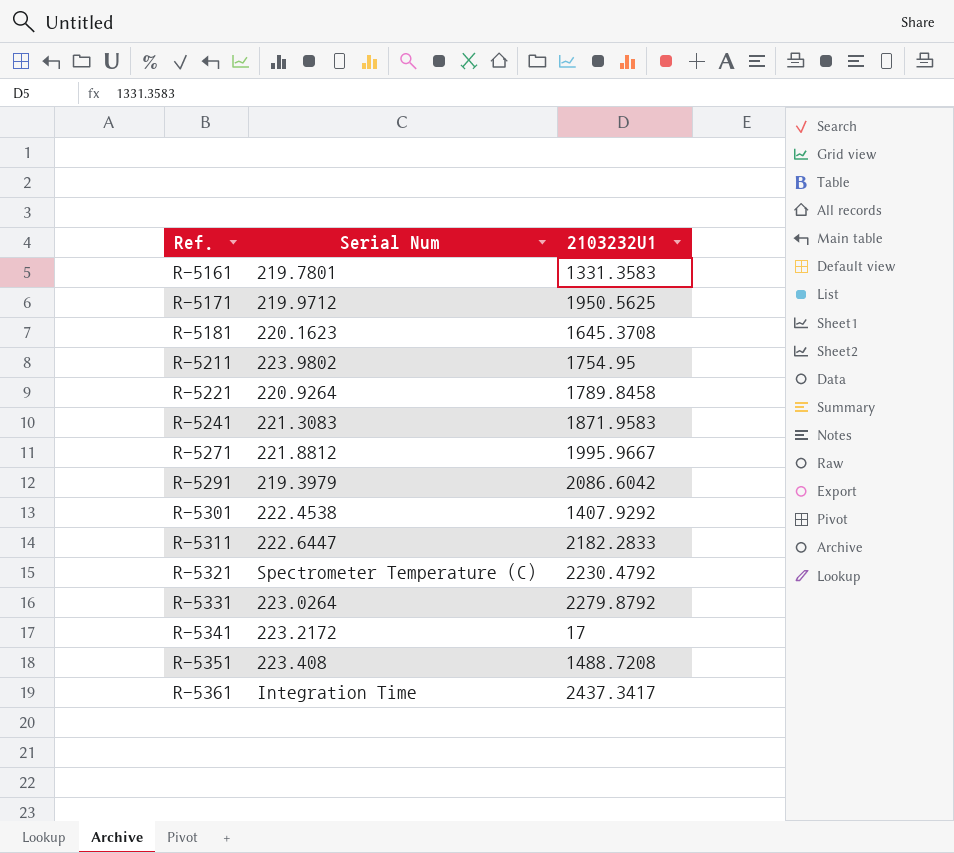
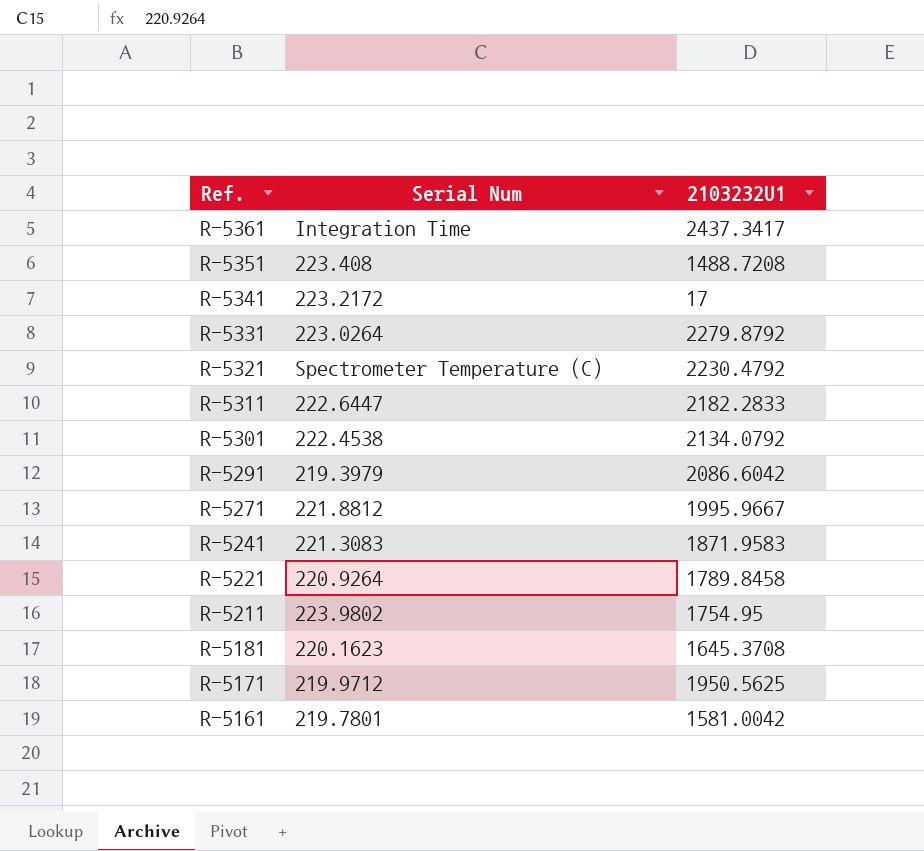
row order: Ref. ascending -> Ref. descending
R-5301 | 2103232U1: 1407.9292 -> 2134.0792
R-5161 | 2103232U1: 1331.3583 -> 1581.0042

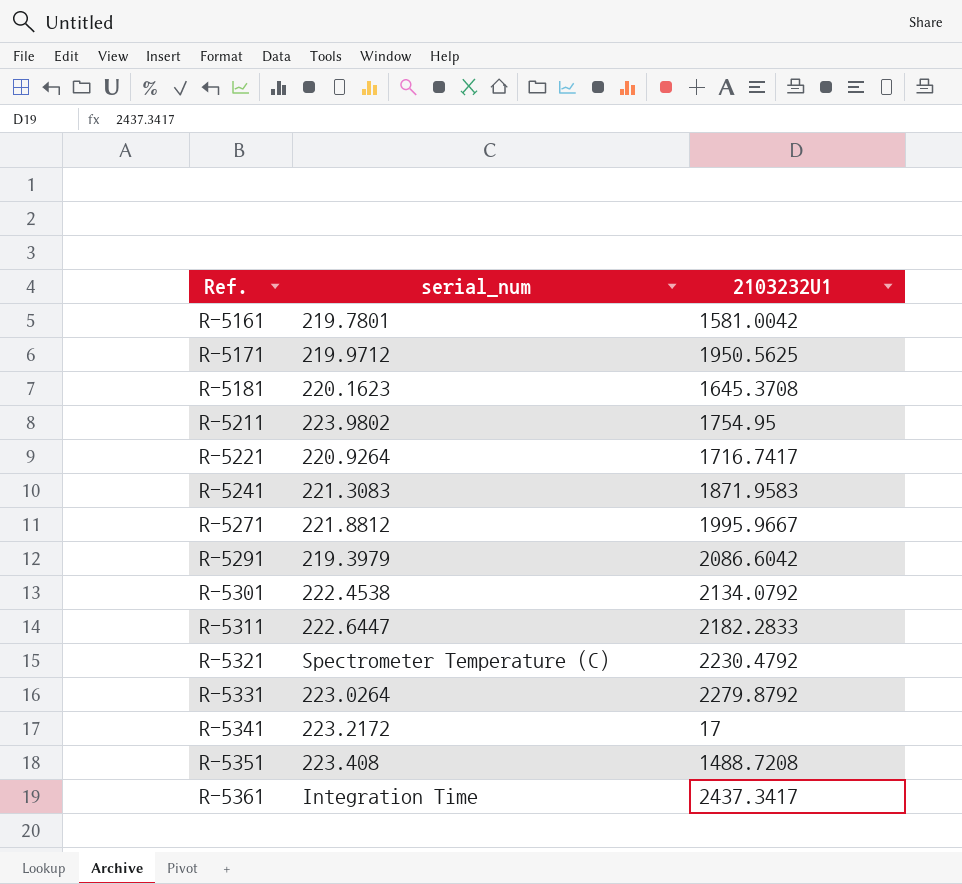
row order: Ref. descending -> Ref. ascending
column name: Serial Num -> serial_num
R-5221 | 2103232U1: 1789.8458 -> 1716.7417

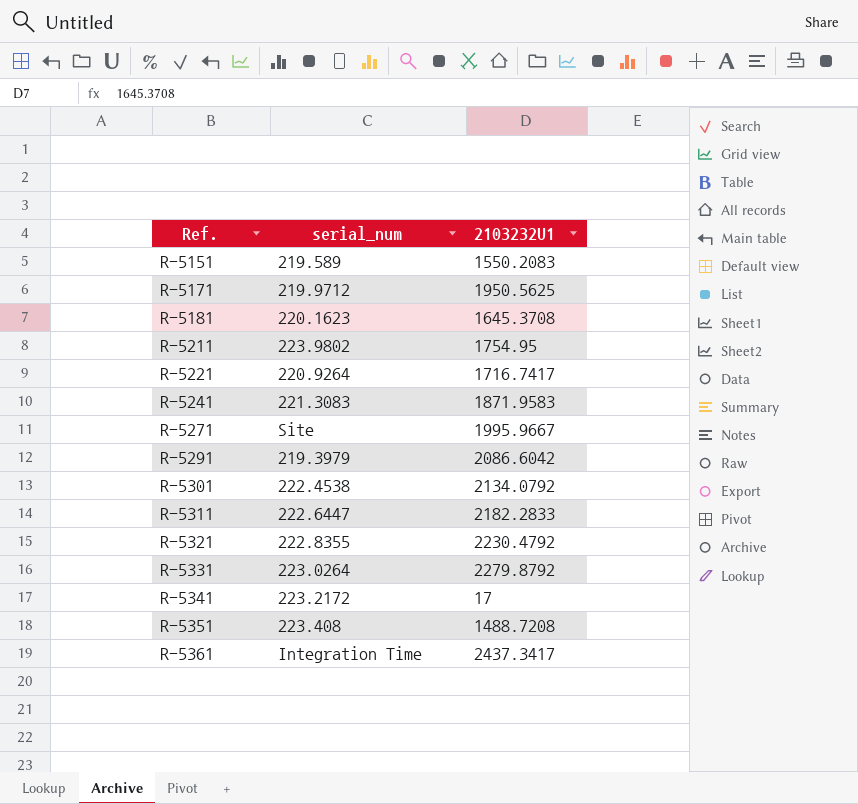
row R-5161: 219.7801 | 1581.0042 -> none
row R-5151: none -> 219.589 | 1550.2083
R-5271 | serial_num: 221.8812 -> Site
R-5321 | serial_num: Spectrometer Temperature (C) -> 222.8355

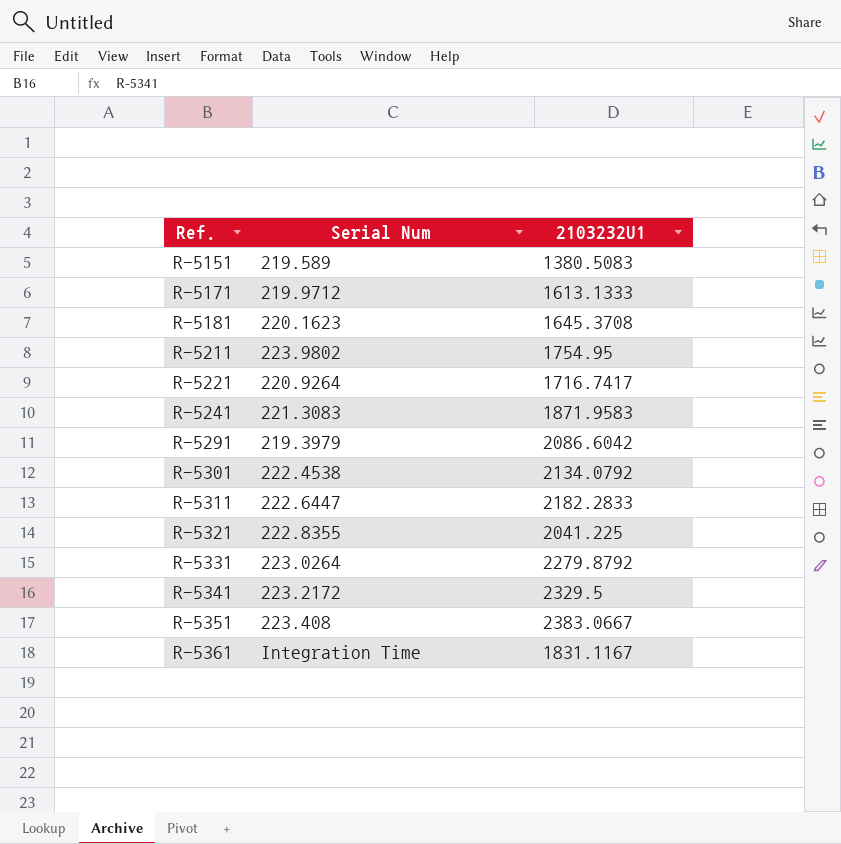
column name: serial_num -> Serial Num
row R-5271: Site | 1995.9667 -> none
R-5151 | 2103232U1: 1550.2083 -> 1380.5083
R-5171 | 2103232U1: 1950.5625 -> 1613.1333
R-5321 | 2103232U1: 2230.4792 -> 2041.225
R-5341 | 2103232U1: 17 -> 2329.5
R-5351 | 2103232U1: 1488.7208 -> 2383.0667
R-5361 | 2103232U1: 2437.3417 -> 1831.1167

